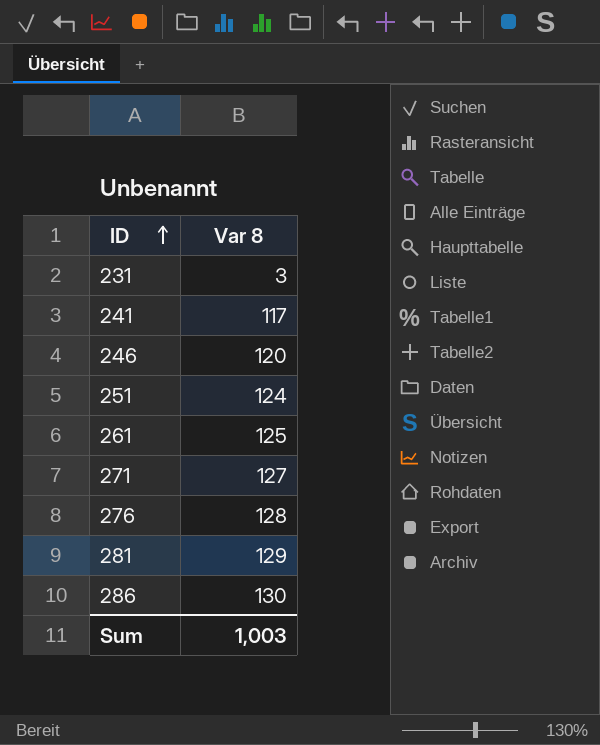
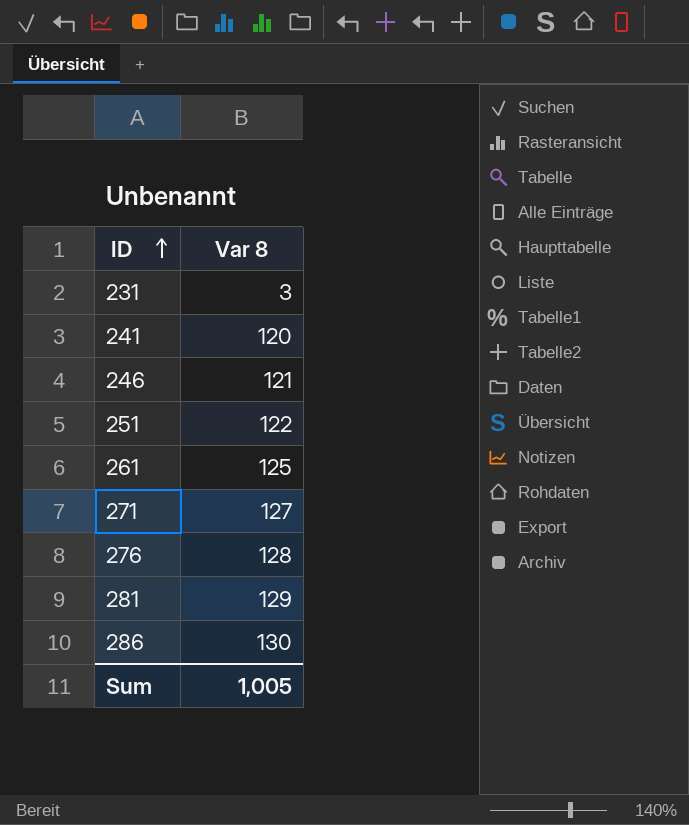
241 | Var 8: 117 -> 120
246 | Var 8: 120 -> 121
251 | Var 8: 124 -> 122
Sum | Var 8: 1,003 -> 1,005

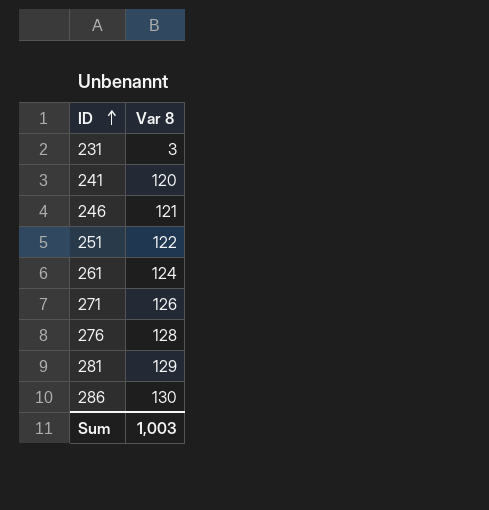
261 | Var 8: 125 -> 124
271 | Var 8: 127 -> 126
Sum | Var 8: 1,005 -> 1,003

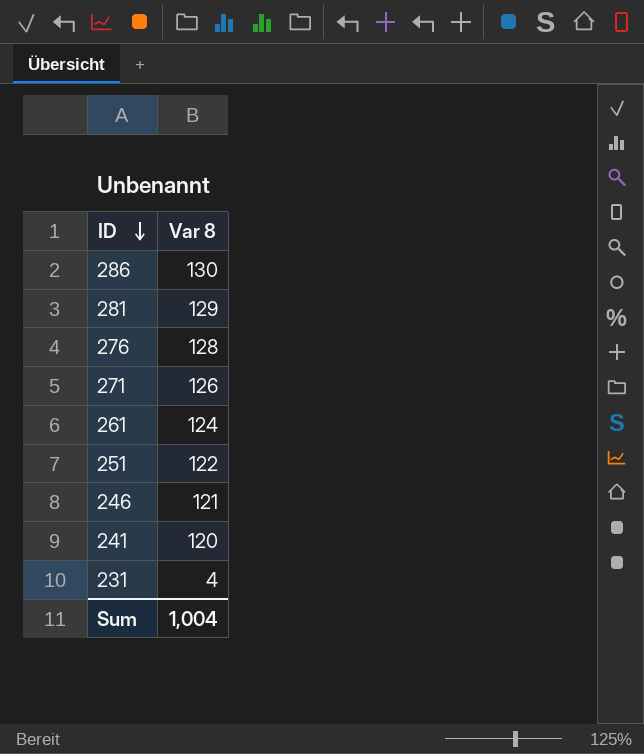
row order: ID ascending -> ID descending
231 | Var 8: 3 -> 4
Sum | Var 8: 1,003 -> 1,004

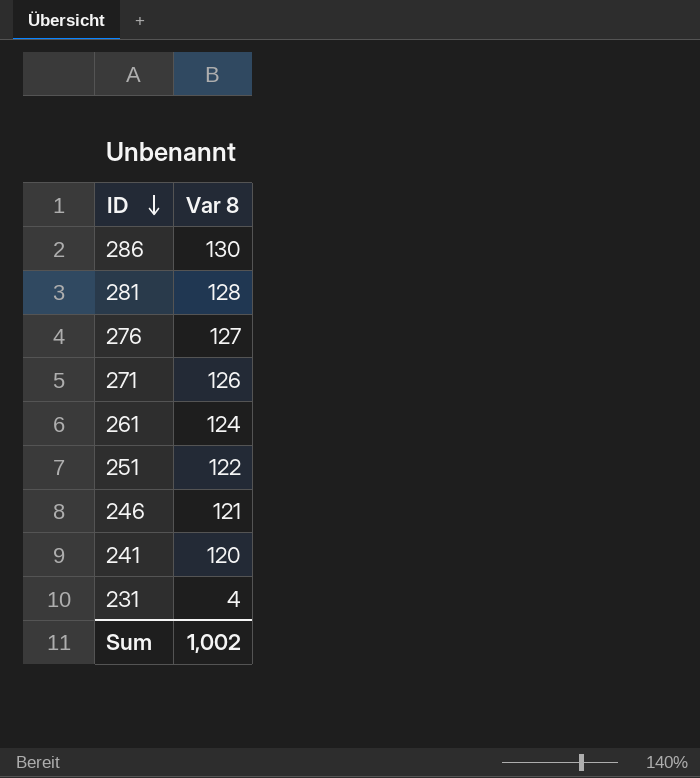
281 | Var 8: 129 -> 128
276 | Var 8: 128 -> 127
Sum | Var 8: 1,004 -> 1,002

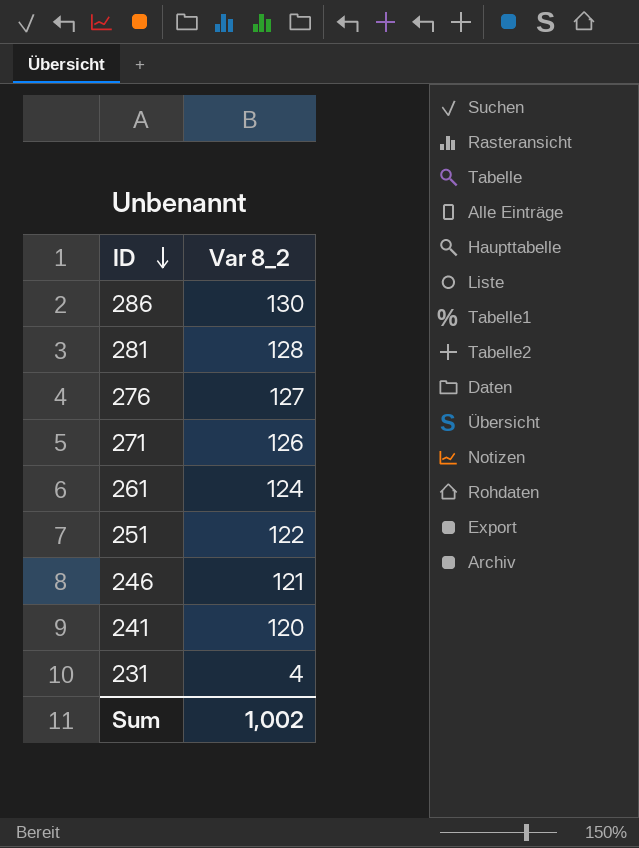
column name: Var 8 -> Var 8_2

